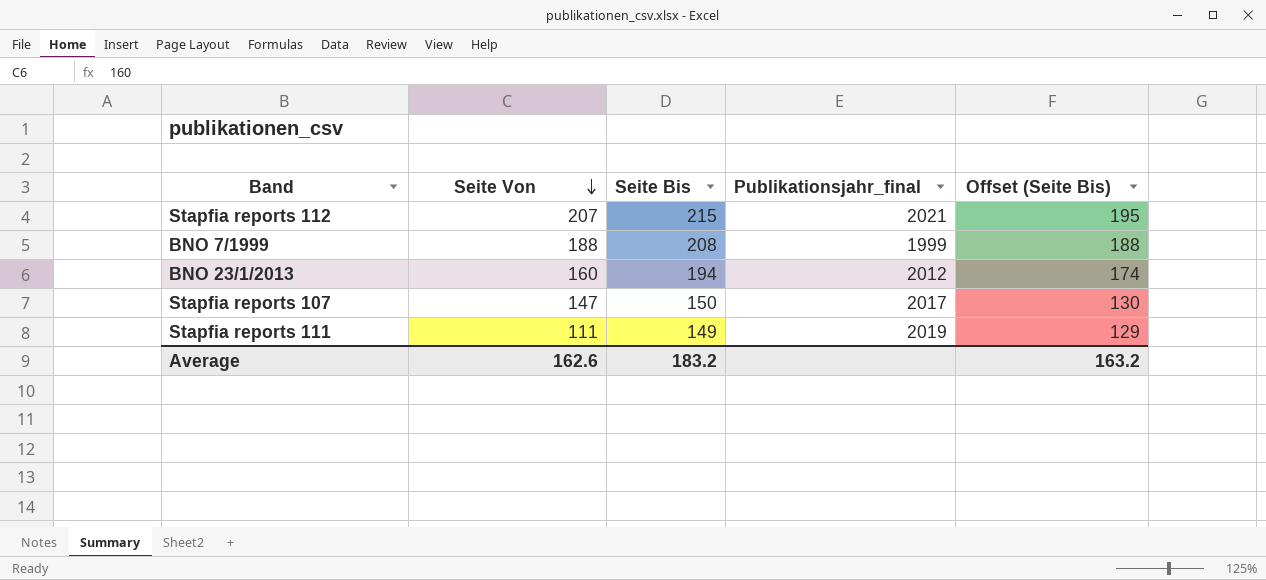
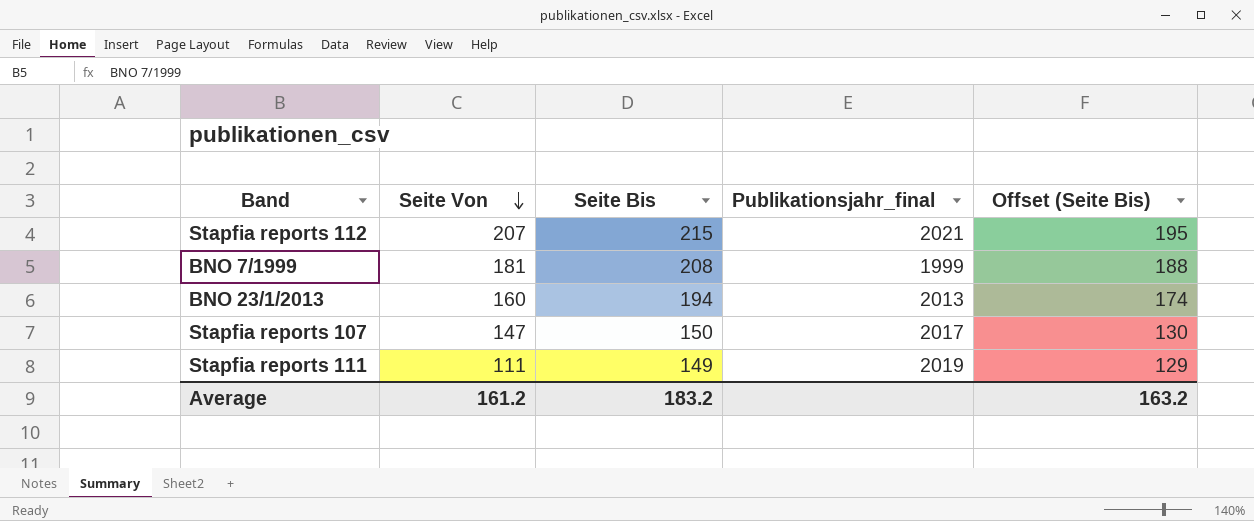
BNO 7/1999 | Seite Von: 188 -> 181
BNO 23/1/2013 | Publikationsjahr_final: 2012 -> 2013
Average | Seite Von: 162.6 -> 161.2

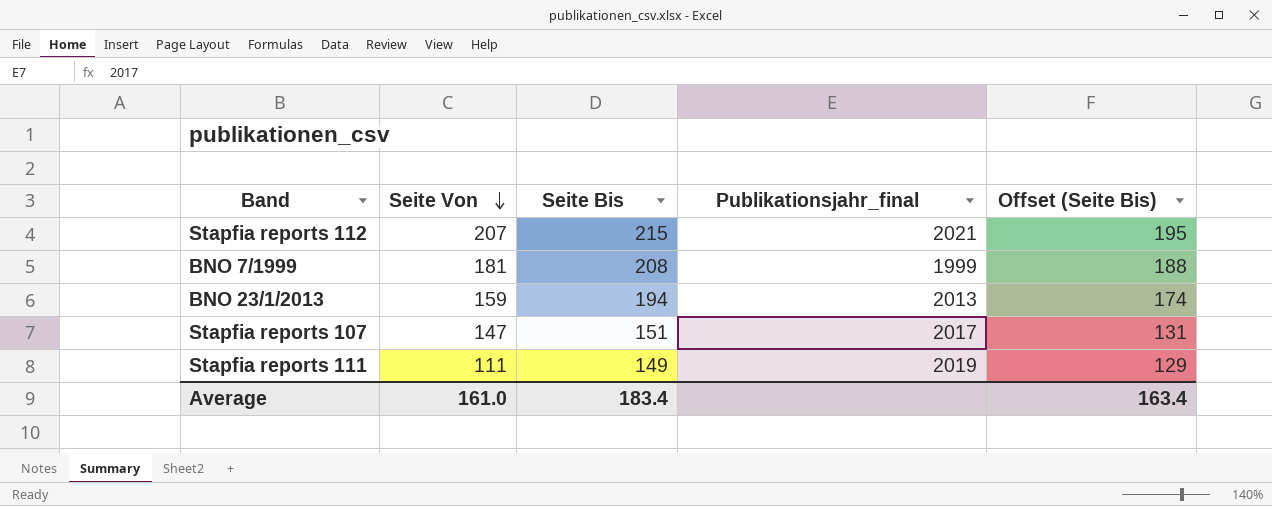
BNO 23/1/2013 | Seite Von: 160 -> 159
Stapfia reports 107 | Seite Bis: 150 -> 151
Stapfia reports 107 | Offset (Seite Bis): 130 -> 131
Average | Seite Von: 161.2 -> 161.0
Average | Seite Bis: 183.2 -> 183.4
Average | Offset (Seite Bis): 163.2 -> 163.4

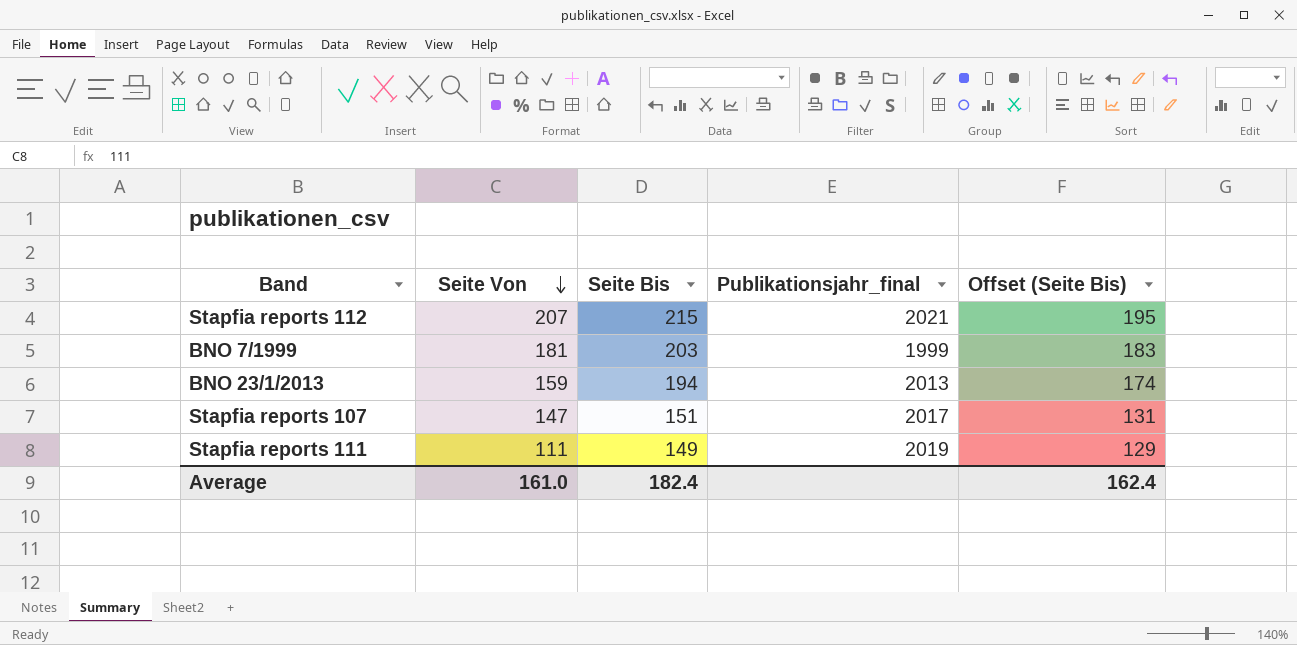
BNO 7/1999 | Seite Bis: 208 -> 203
BNO 7/1999 | Offset (Seite Bis): 188 -> 183
Average | Seite Bis: 183.4 -> 182.4
Average | Offset (Seite Bis): 163.4 -> 162.4

